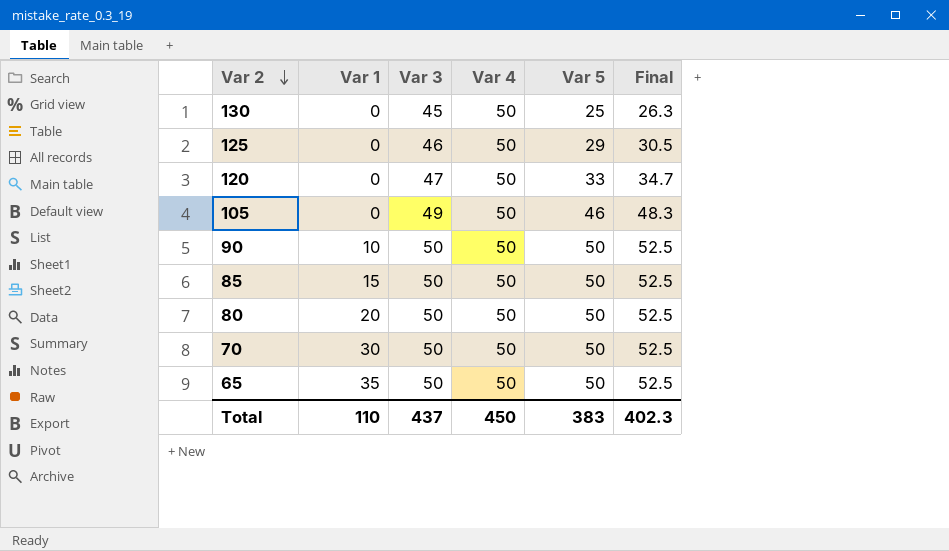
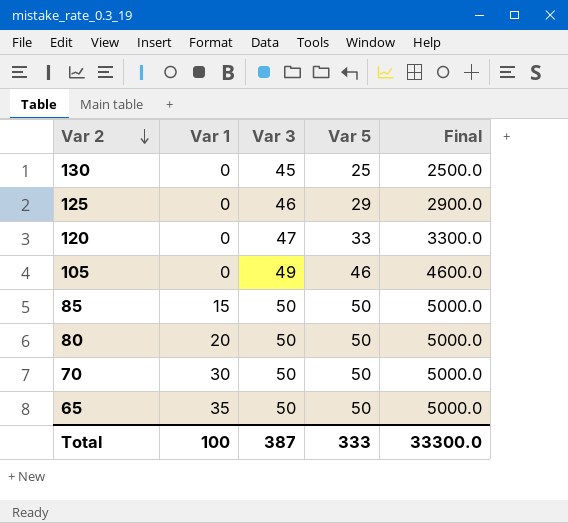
column Var 4 | position: 4 -> none
column Final | formula: [Var 5] * 1.05 -> [Var 5] * 100
row 90: 10 | 50 | 50 | 50 | 52.5 -> none
Total | Var 1: 110 -> 100
Total | Var 3: 437 -> 387
Total | Var 5: 383 -> 333
Total | Final: 402.3 -> 33300.0

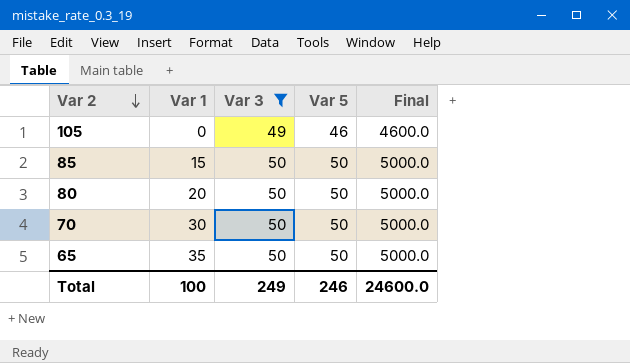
filter: none -> Var 3 >= 49
Total | Var 3: 387 -> 249
Total | Var 5: 333 -> 246
Total | Final: 33300.0 -> 24600.0

